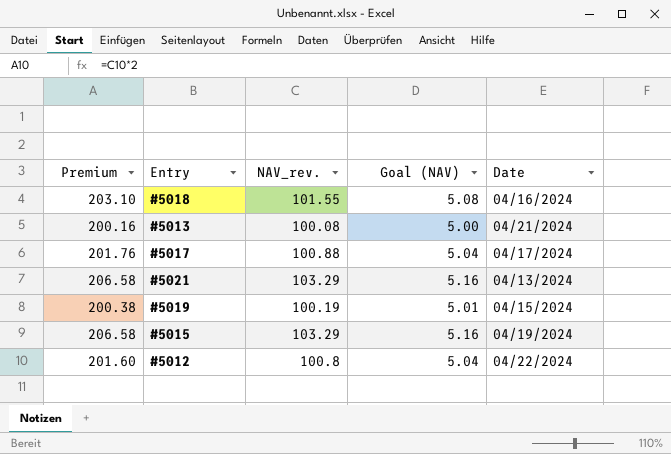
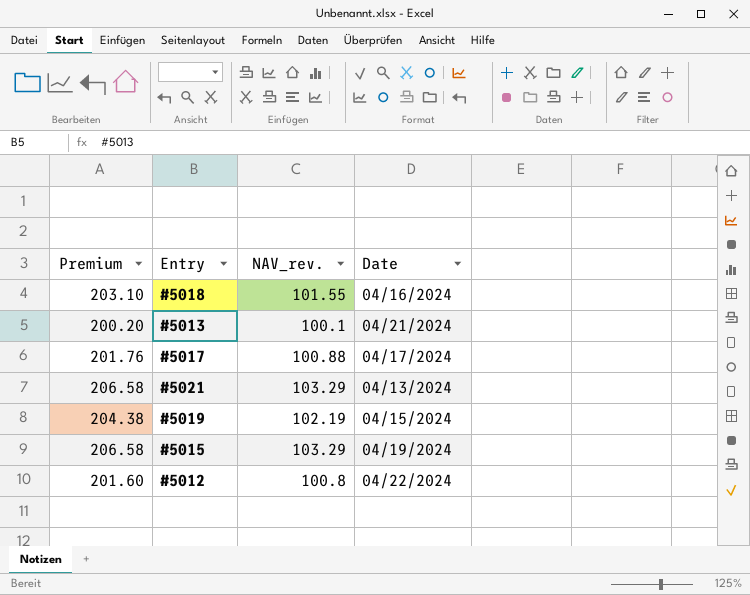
column Goal (NAV) | formula: [NAV_rev.] * 0.05 -> none
#5013 | Premium: 200.16 -> 200.20
#5013 | NAV_rev.: 100.08 -> 100.1
#5019 | Premium: 200.38 -> 204.38
#5019 | NAV_rev.: 100.19 -> 102.19

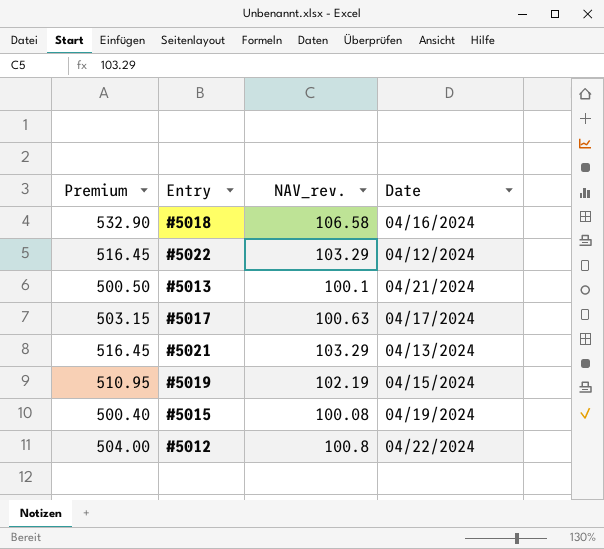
column Premium | formula: [NAV_rev.] * 2 -> [NAV_rev.] * 5
#5018 | NAV_rev.: 101.55 -> 106.58
row #5022: none -> 516.45 | 103.29 | 04/12/2024
#5017 | NAV_rev.: 100.88 -> 100.63
#5015 | NAV_rev.: 103.29 -> 100.08

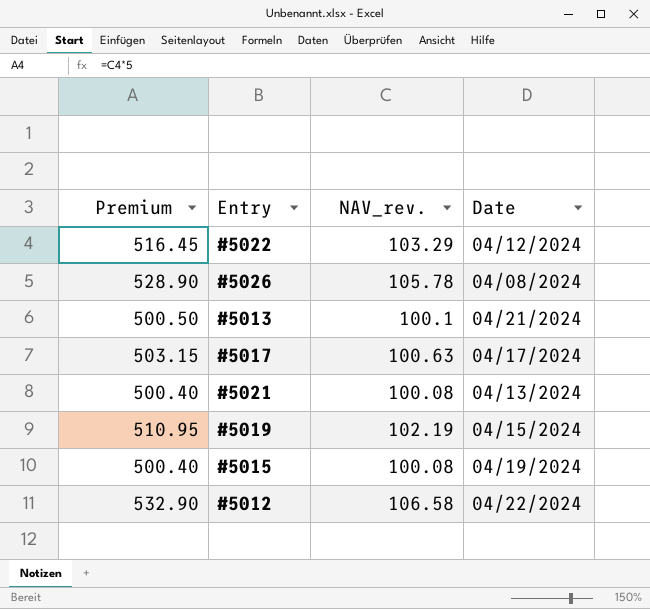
row #5018: 532.90 | 106.58 | 04/16/2024 -> none
row #5026: none -> 528.90 | 105.78 | 04/08/2024
#5021 | Premium: 516.45 -> 500.40
#5021 | NAV_rev.: 103.29 -> 100.08
#5012 | Premium: 504.00 -> 532.90
#5012 | NAV_rev.: 100.8 -> 106.58

